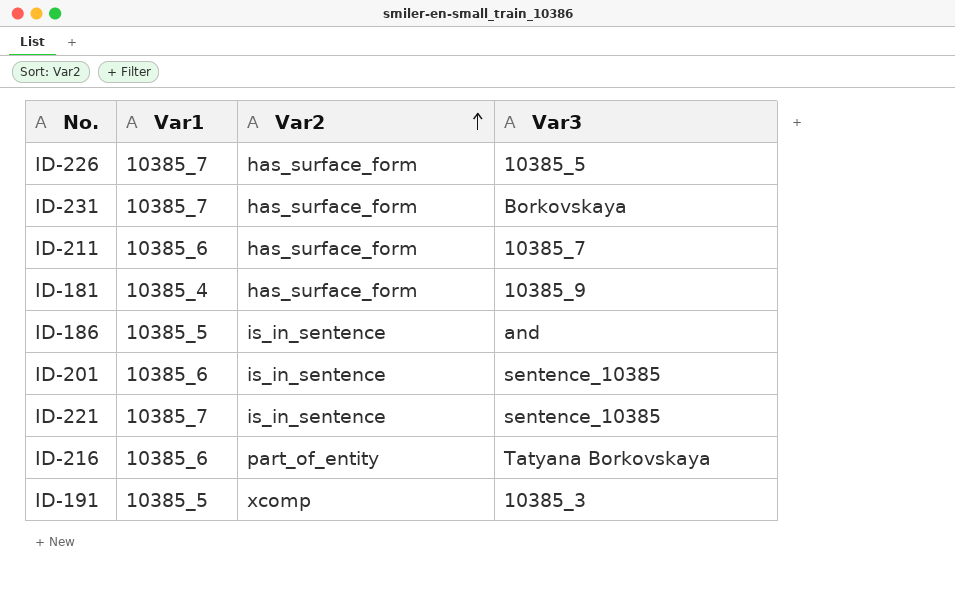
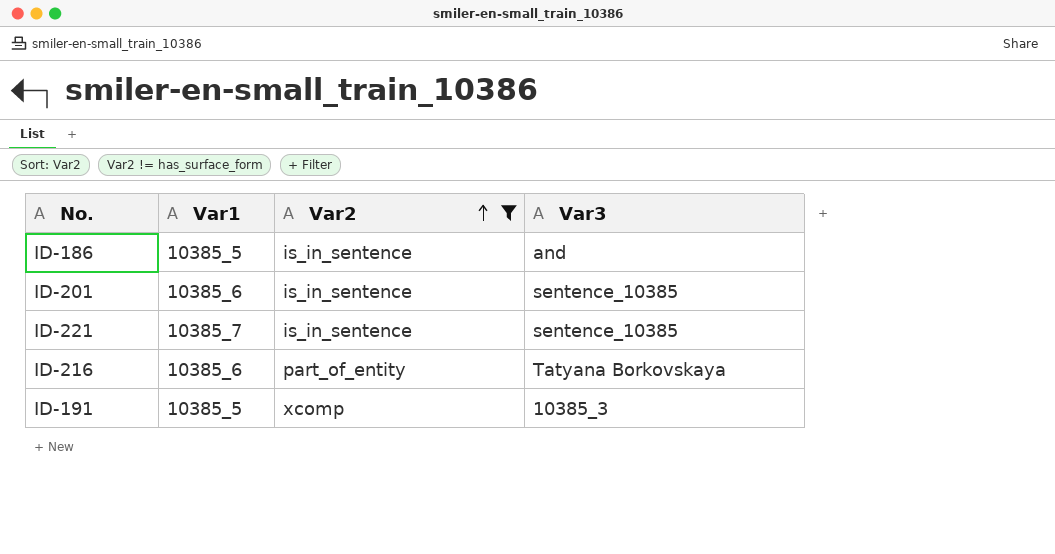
filter: none -> Var2 != has_surface_form

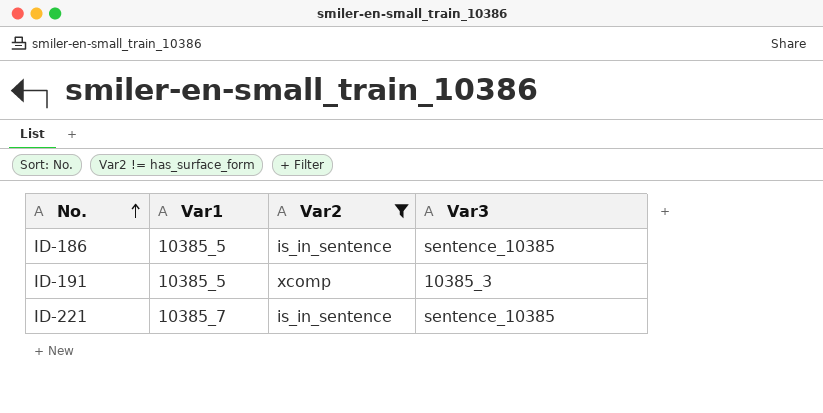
row order: Var2 ascending -> No. ascending
row ID-201: 10385_6 | is_in_sentence | sentence_10385 -> none
row ID-216: 10385_6 | part_of_entity | Tatyana Borkovskaya -> none
ID-186 | Var3: and -> sentence_10385

